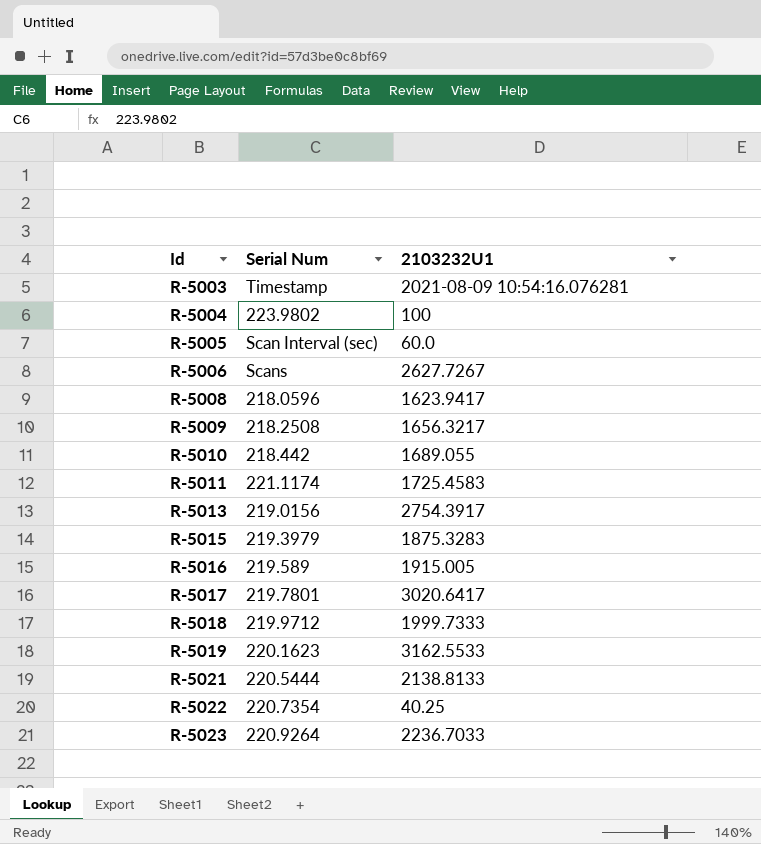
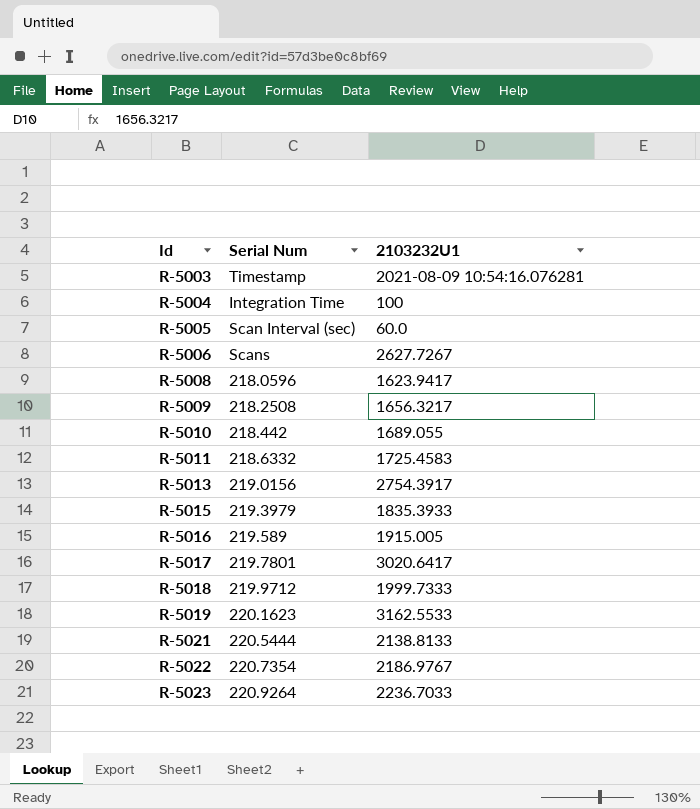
R-5004 | Serial Num: 223.9802 -> Integration Time
R-5011 | Serial Num: 221.1174 -> 218.6332
R-5015 | 2103232U1: 1875.3283 -> 1835.3933
R-5022 | 2103232U1: 40.25 -> 2186.9767

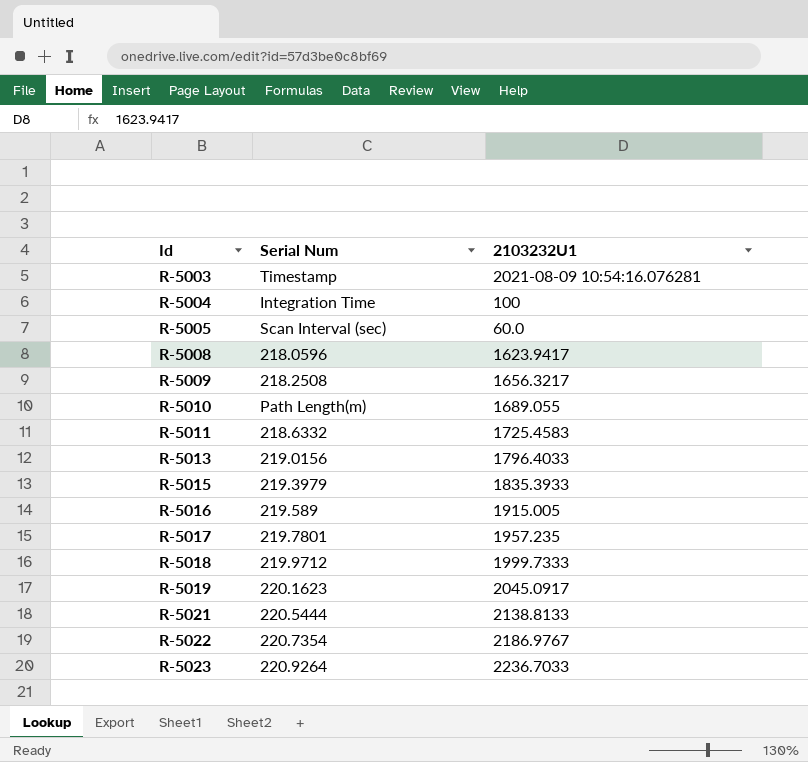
row R-5006: Scans | 2627.7267 -> none
R-5010 | Serial Num: 218.442 -> Path Length(m)
R-5013 | 2103232U1: 2754.3917 -> 1796.4033
R-5017 | 2103232U1: 3020.6417 -> 1957.235
R-5019 | 2103232U1: 3162.5533 -> 2045.0917

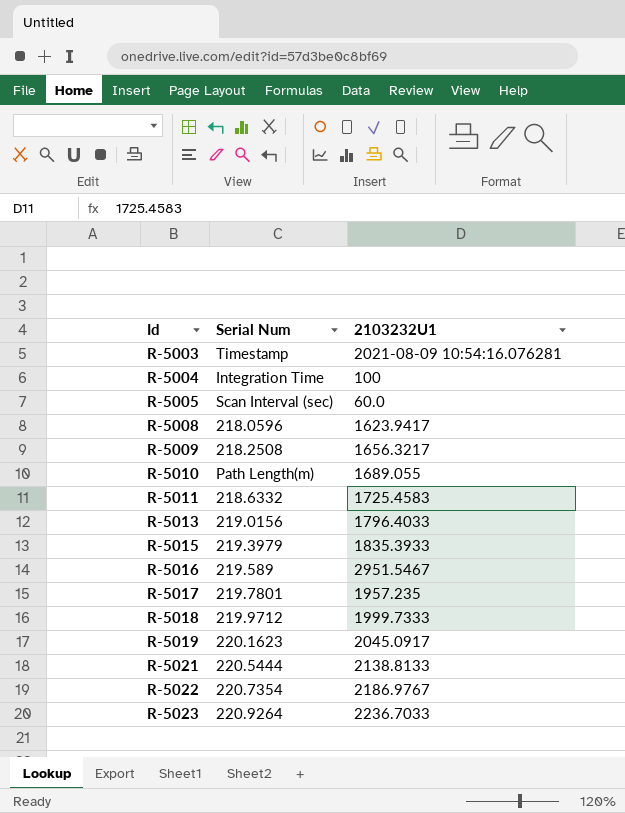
R-5016 | 2103232U1: 1915.005 -> 2951.5467

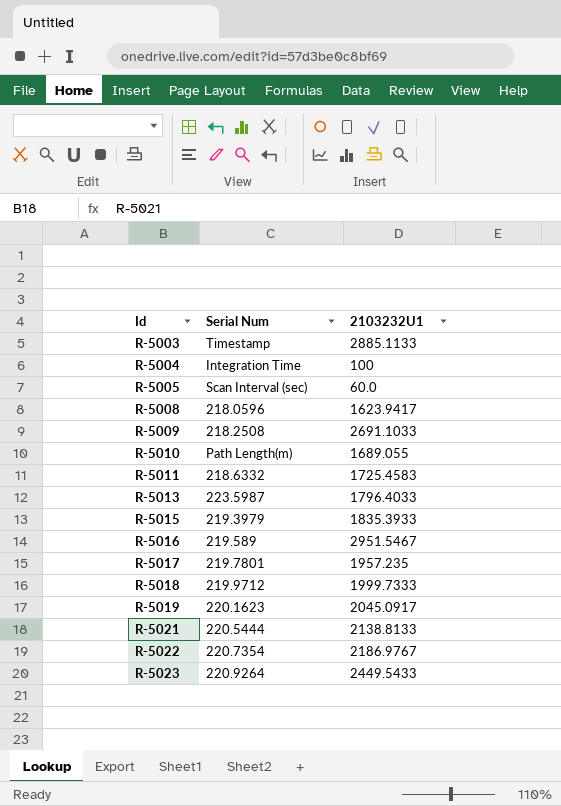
R-5003 | 2103232U1: 2021-08-09 10:54:16.076281 -> 2885.1133
R-5009 | 2103232U1: 1656.3217 -> 2691.1033
R-5013 | Serial Num: 219.0156 -> 223.5987
R-5023 | 2103232U1: 2236.7033 -> 2449.5433

